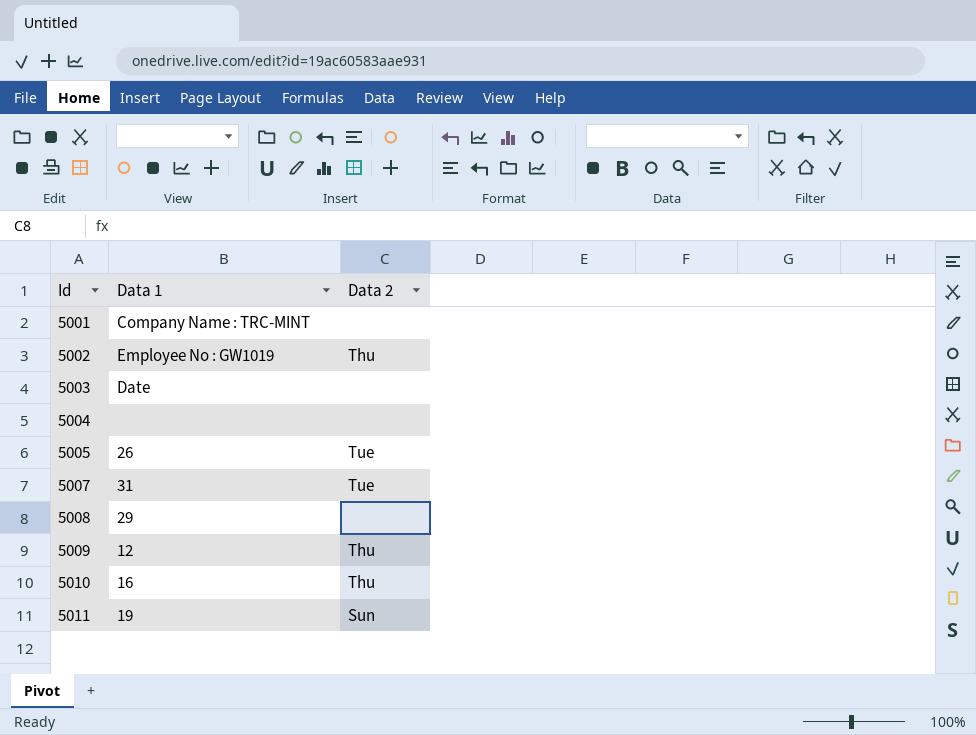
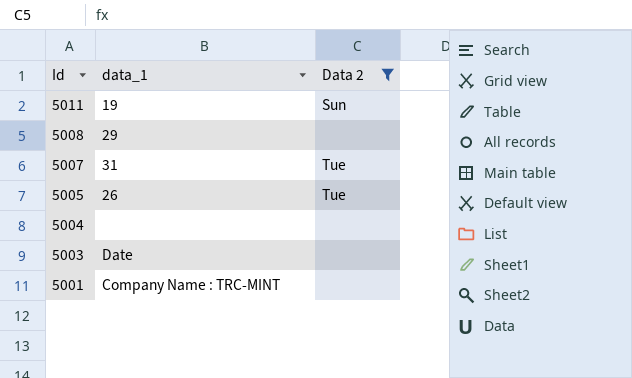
filter: none -> Data 2 != Thu
row order: Id ascending -> Id descending
column name: Data 1 -> data_1

